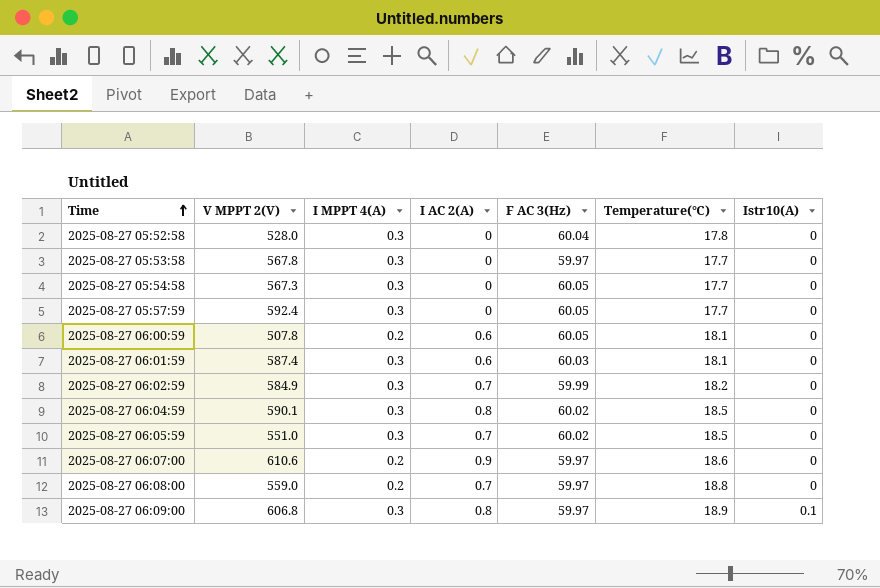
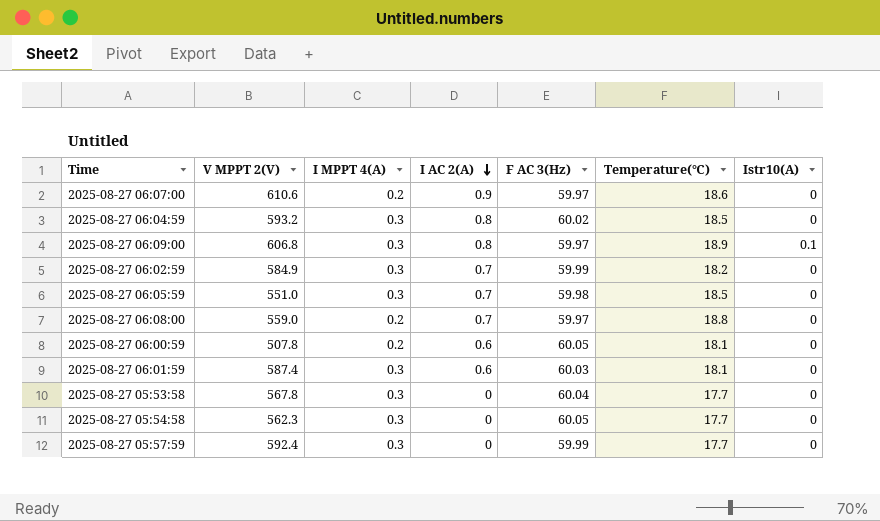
row order: Time ascending -> I AC 2(A) descending
row 2025-08-27 05:52:58: 528.0 | 0.3 | 0 | 60.04 | 17.8 | 0 -> none
2025-08-27 06:04:59 | V MPPT 2(V): 590.1 -> 593.2
2025-08-27 06:05:59 | F AC 3(Hz): 60.02 -> 59.98
2025-08-27 05:53:58 | F AC 3(Hz): 59.97 -> 60.04
2025-08-27 05:54:58 | V MPPT 2(V): 567.3 -> 562.3
2025-08-27 05:57:59 | F AC 3(Hz): 60.05 -> 59.99

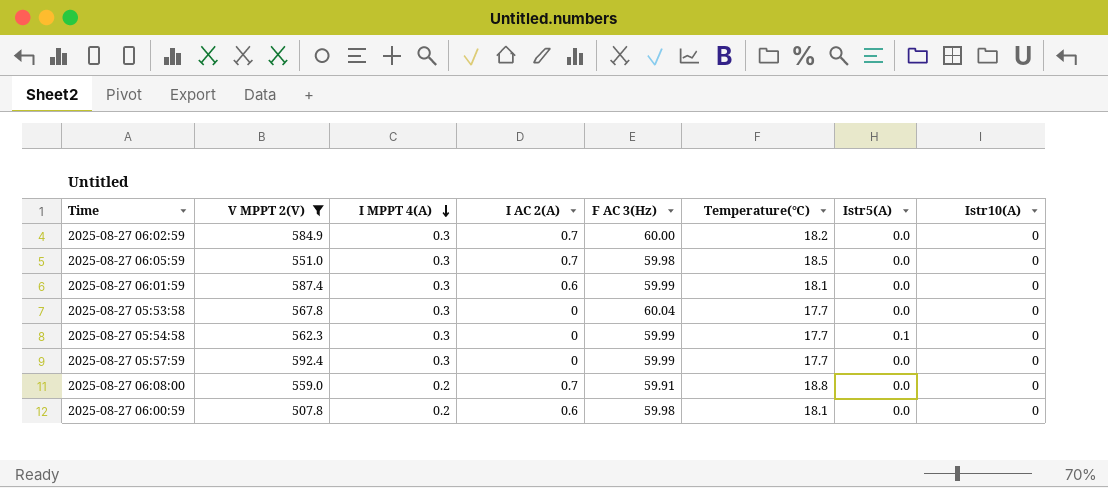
filter: none -> V MPPT 2(V) <= 592.4
row order: I AC 2(A) descending -> I MPPT 4(A) descending
column Istr5(A) | position: none -> 7
2025-08-27 06:02:59 | F AC 3(Hz): 59.99 -> 60.00
2025-08-27 06:01:59 | F AC 3(Hz): 60.03 -> 59.99
2025-08-27 05:54:58 | F AC 3(Hz): 60.05 -> 59.99
2025-08-27 06:08:00 | F AC 3(Hz): 59.97 -> 59.91
2025-08-27 06:00:59 | F AC 3(Hz): 60.05 -> 59.98

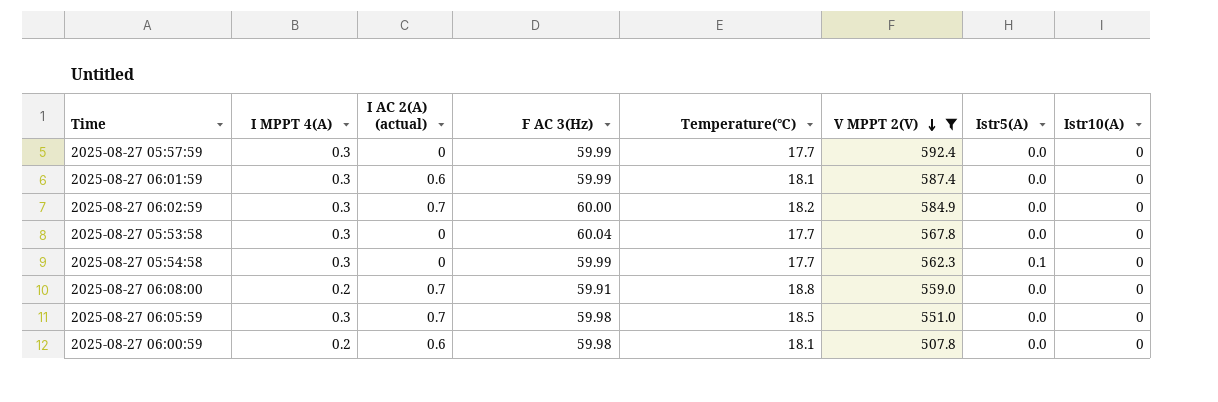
row order: I MPPT 4(A) descending -> V MPPT 2(V) descending
column name: I AC 2(A) -> I AC 2(A) (actual)
column V MPPT 2(V) | position: 2 -> 6

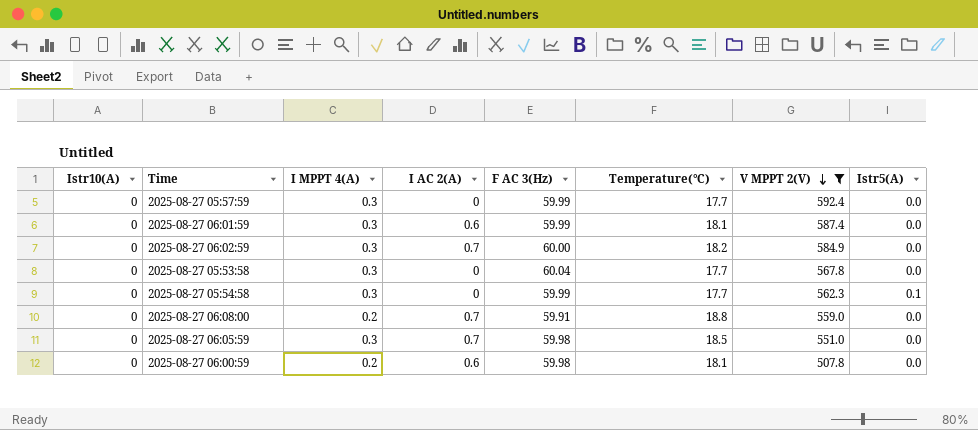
column Istr10(A) | position: 8 -> 1
column name: I AC 2(A) (actual) -> I AC 2(A)

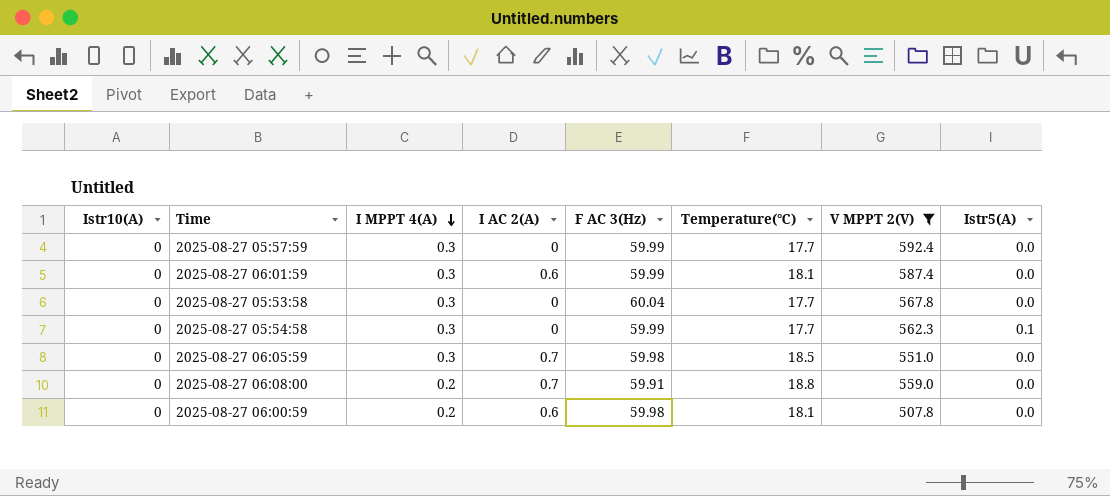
row order: V MPPT 2(V) descending -> I MPPT 4(A) descending
row 2025-08-27 06:02:59: 0 | 0.3 | 0.7 | 60.00 | 18.2 | 584.9 | 0.0 -> none

